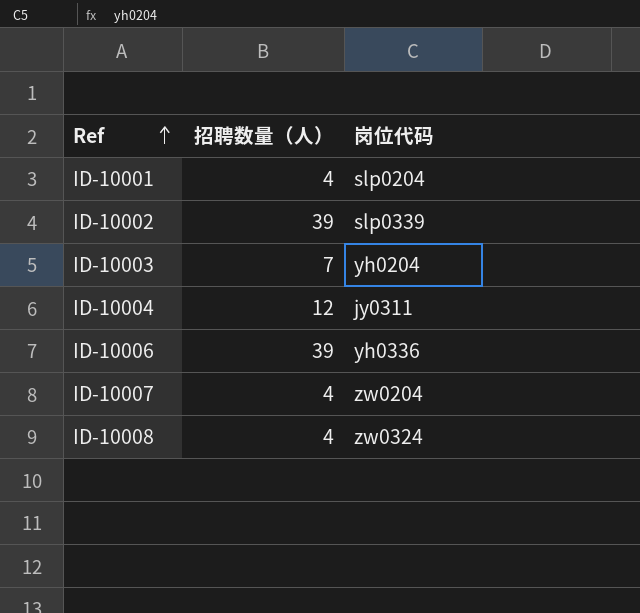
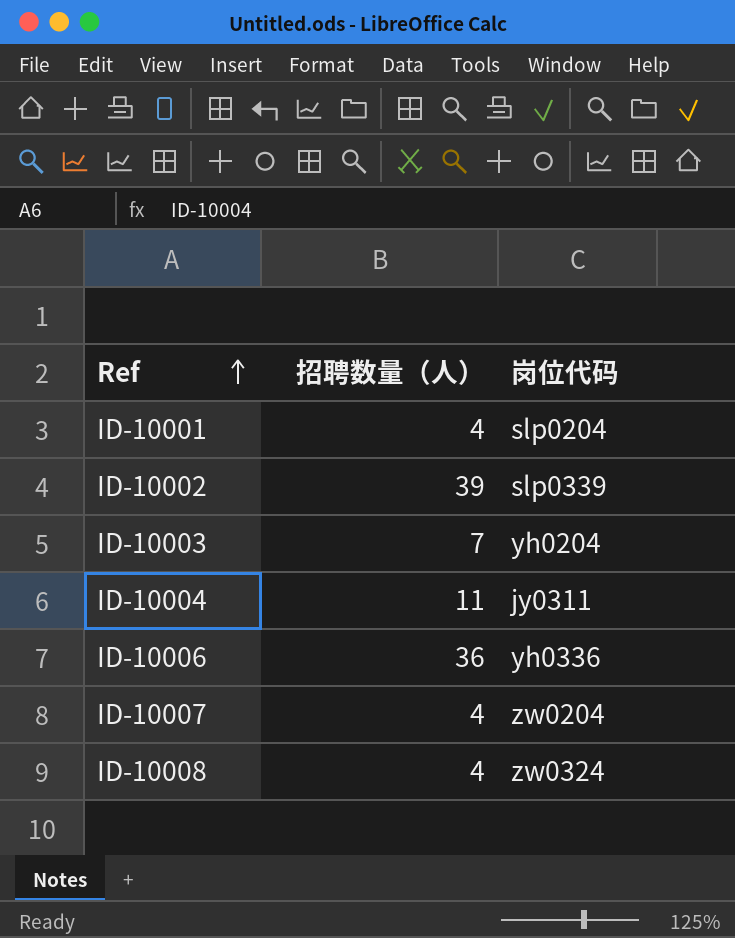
ID-10004 | 招聘数量（人）: 12 -> 11
ID-10006 | 招聘数量（人）: 39 -> 36

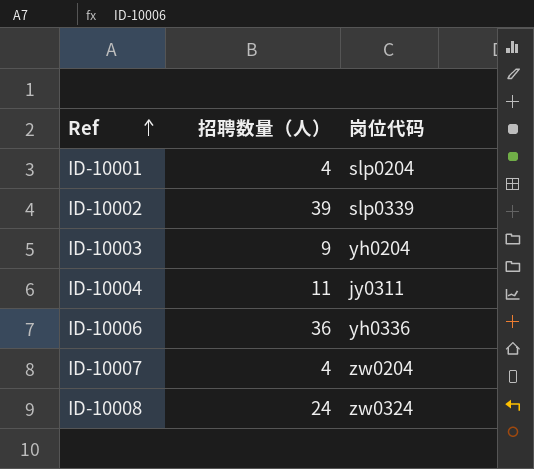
ID-10003 | 招聘数量（人）: 7 -> 9
ID-10008 | 招聘数量（人）: 4 -> 24

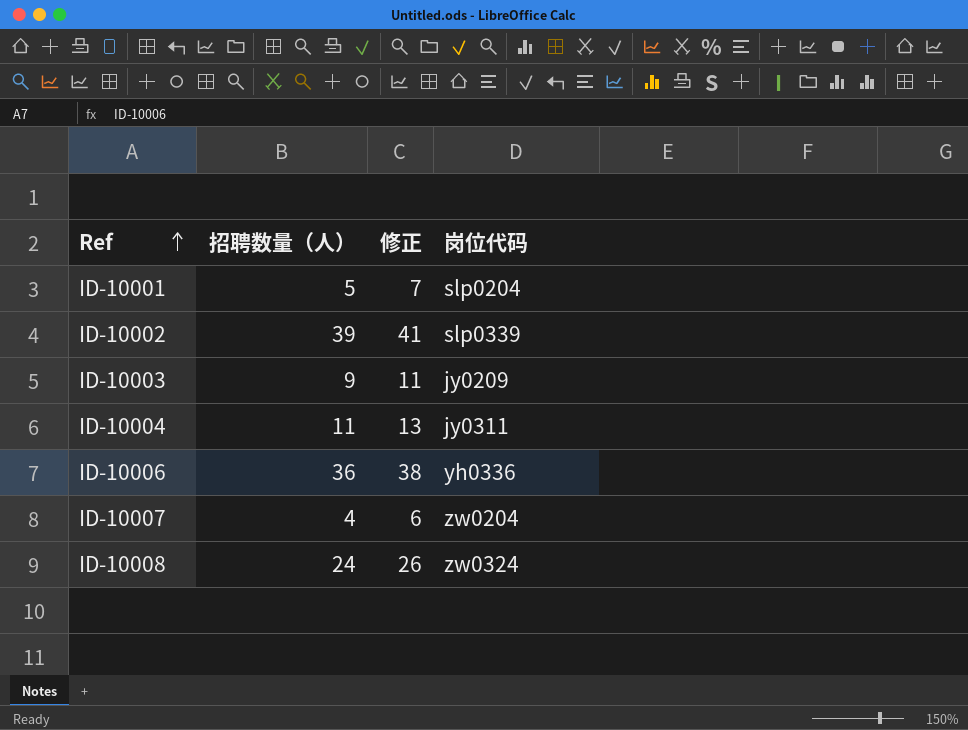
column 修正 | formula: none -> [招聘数量（人）] + 2
ID-10001 | 招聘数量（人）: 4 -> 5
ID-10003 | 岗位代码: yh0204 -> jy0209

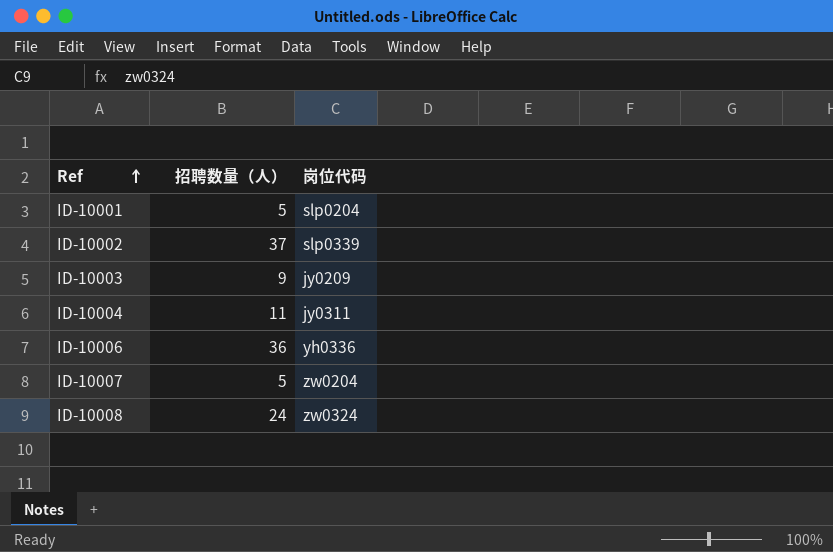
column 修正 | formula: [招聘数量（人）] + 2 -> none
ID-10002 | 招聘数量（人）: 39 -> 37
ID-10007 | 招聘数量（人）: 4 -> 5

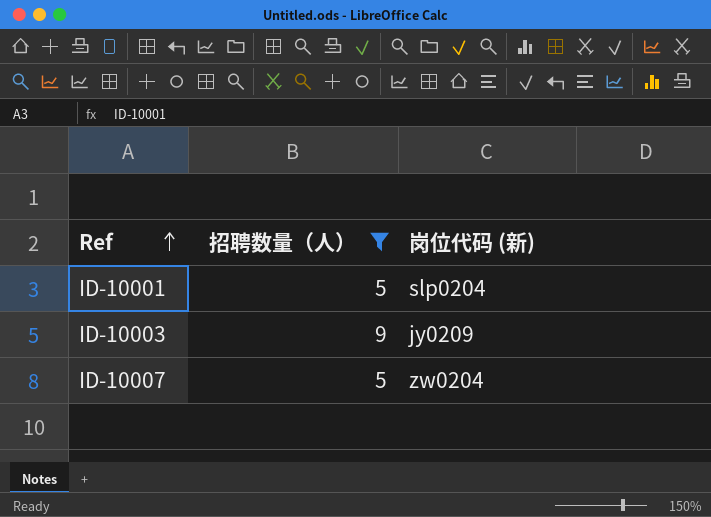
filter: none -> 招聘数量（人） <= 9
column name: 岗位代码 -> 岗位代码 (新)

